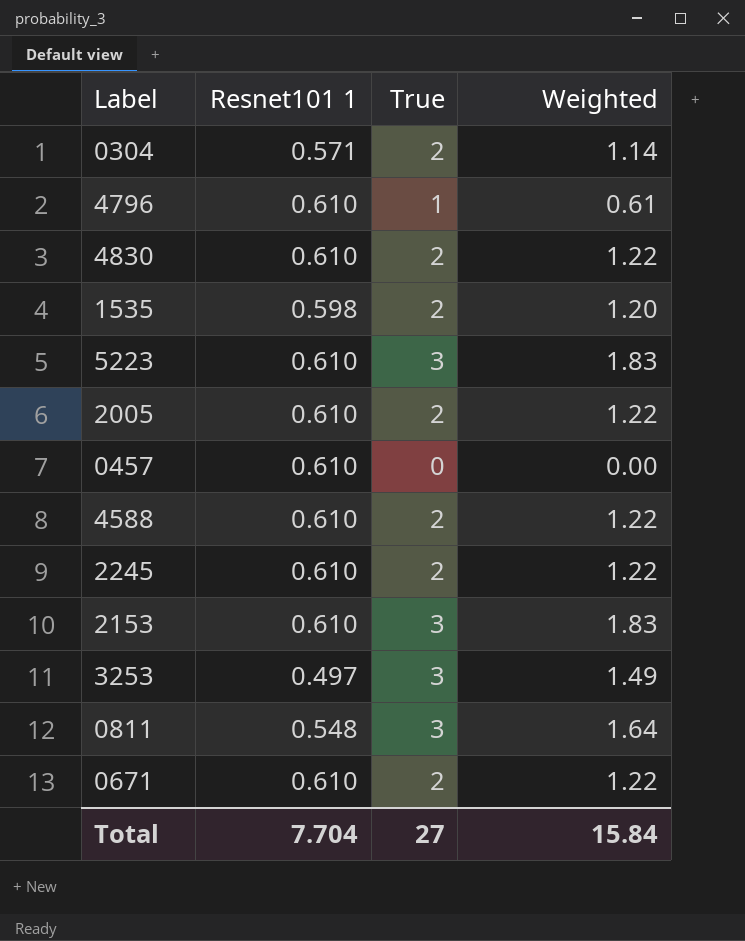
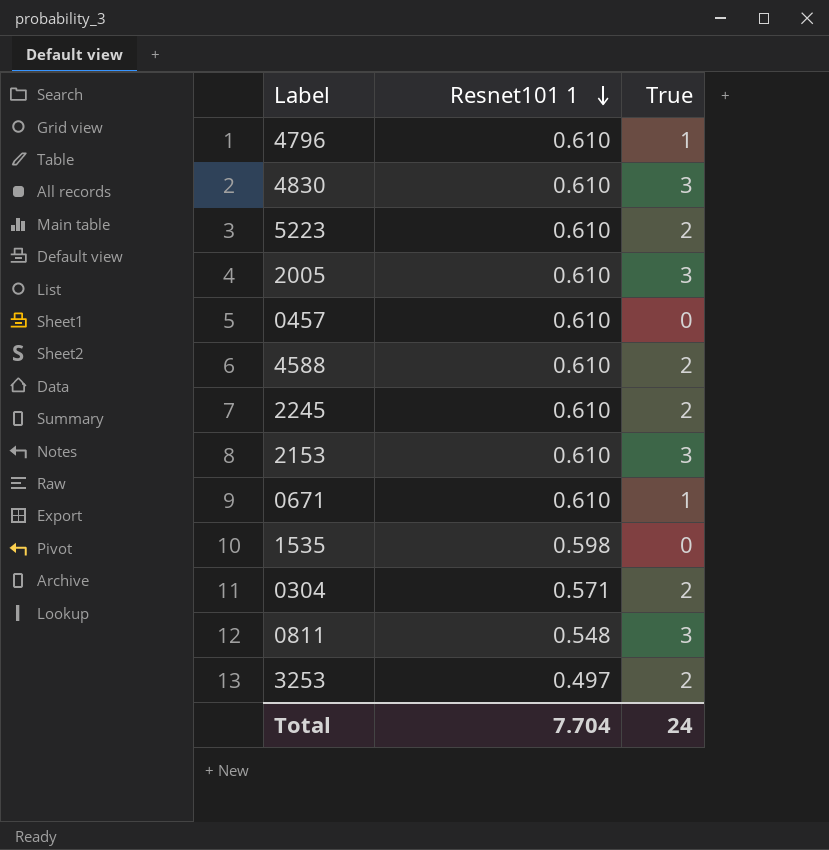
row order: none -> Resnet101 1 descending
column Weighted | formula: [Resnet101 1] * [True] -> none
4830 | True: 2 -> 3
5223 | True: 3 -> 2
2005 | True: 2 -> 3
0671 | True: 2 -> 1
1535 | True: 2 -> 0
3253 | True: 3 -> 2
Total | True: 27 -> 24

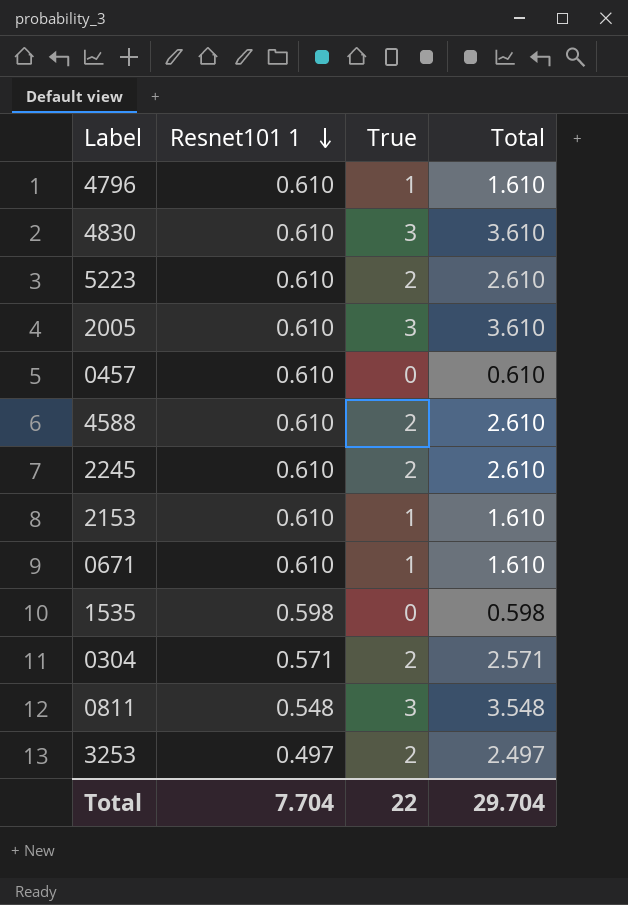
column Total | formula: none -> [Resnet101 1] + [True]
2153 | True: 3 -> 1
Total | True: 24 -> 22

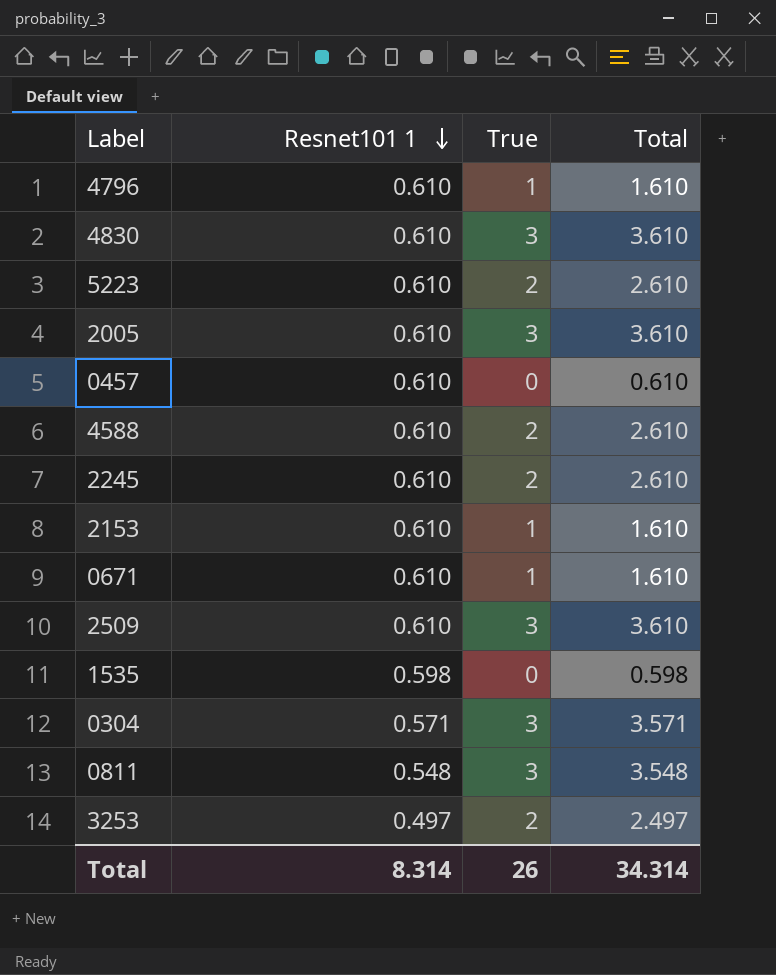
row 2509: none -> 0.610 | 3 | 3.610
0304 | True: 2 -> 3
0304 | Total: 2.571 -> 3.571
Total | Resnet101 1: 7.704 -> 8.314
Total | True: 22 -> 26
Total | Total: 29.704 -> 34.314

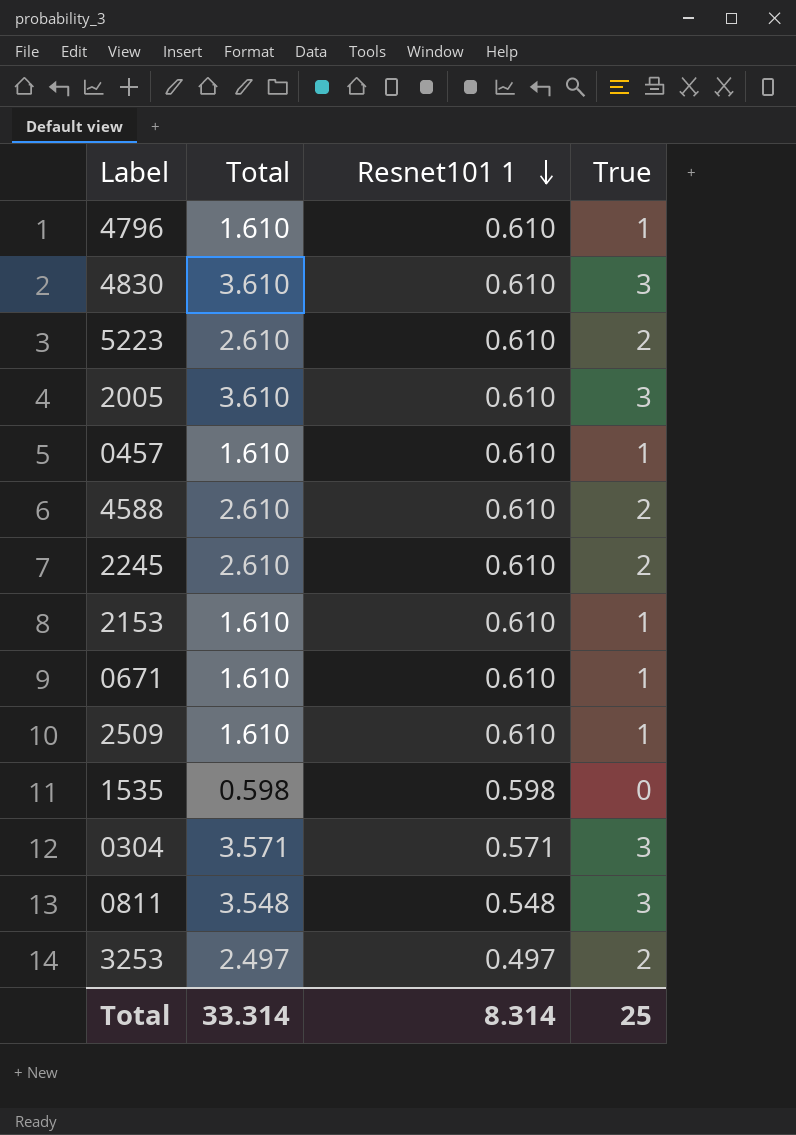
column Total | position: 4 -> 2
0457 | Total: 0.610 -> 1.610
0457 | True: 0 -> 1
2509 | Total: 3.610 -> 1.610
2509 | True: 3 -> 1
Total | Total: 34.314 -> 33.314
Total | True: 26 -> 25

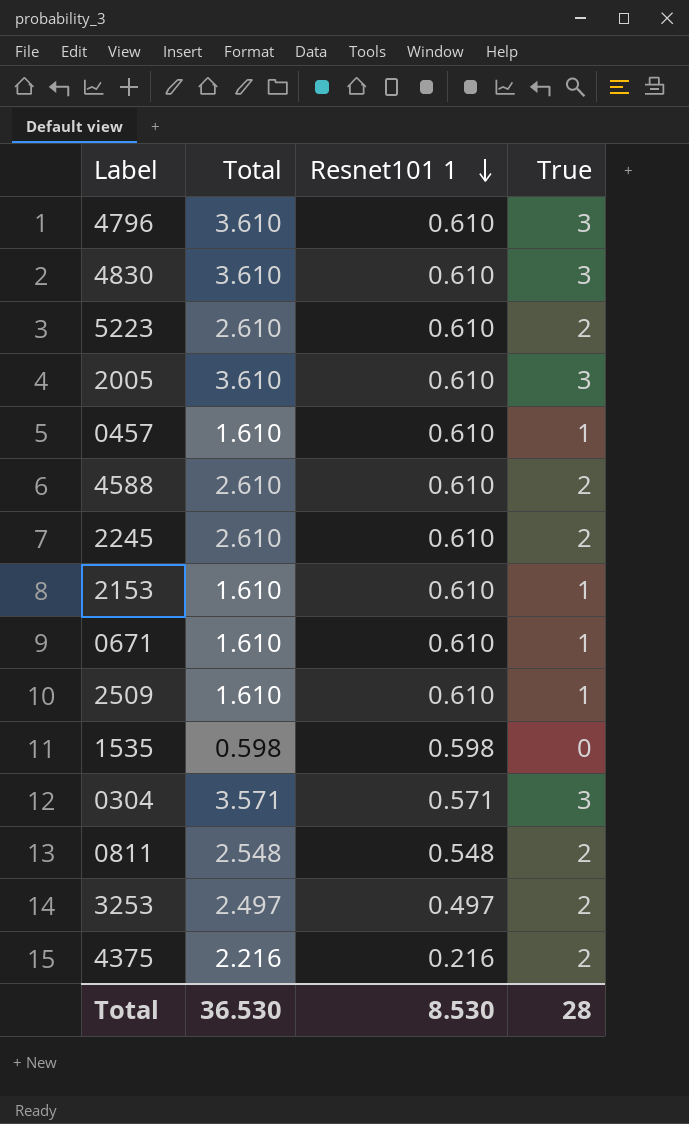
4796 | Total: 1.610 -> 3.610
4796 | True: 1 -> 3
0811 | Total: 3.548 -> 2.548
0811 | True: 3 -> 2
row 4375: none -> 2.216 | 0.216 | 2
Total | Total: 33.314 -> 36.530
Total | Resnet101 1: 8.314 -> 8.530
Total | True: 25 -> 28

